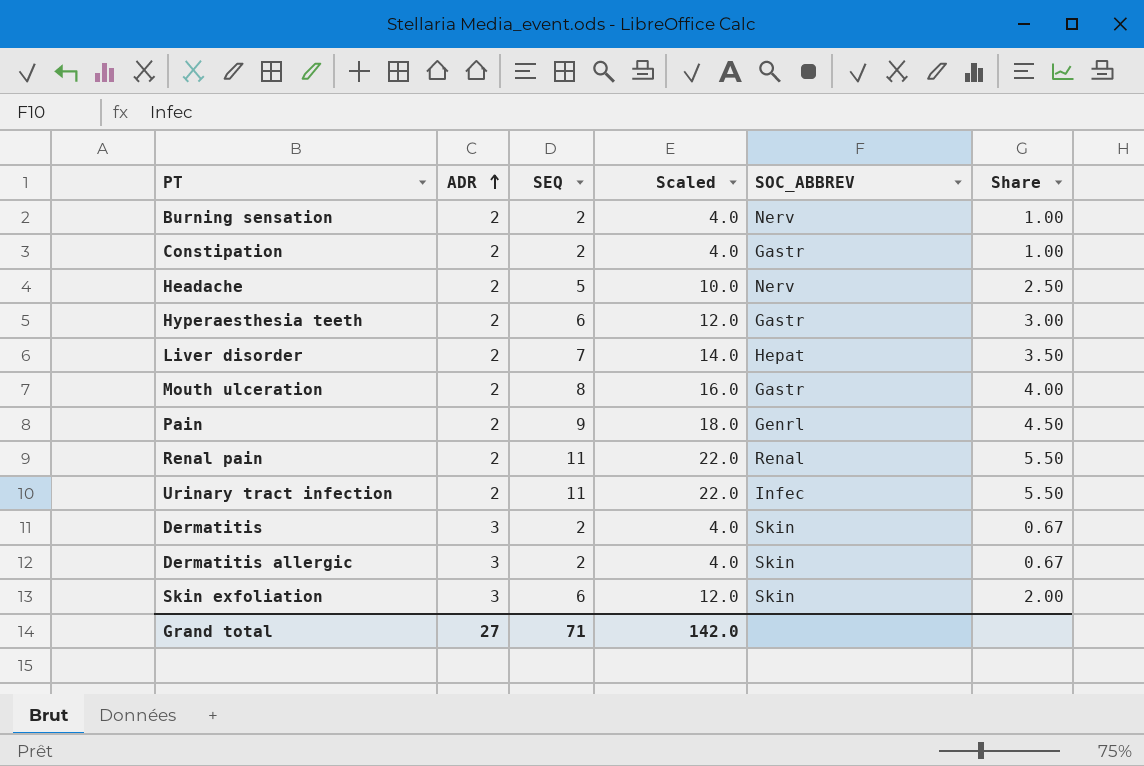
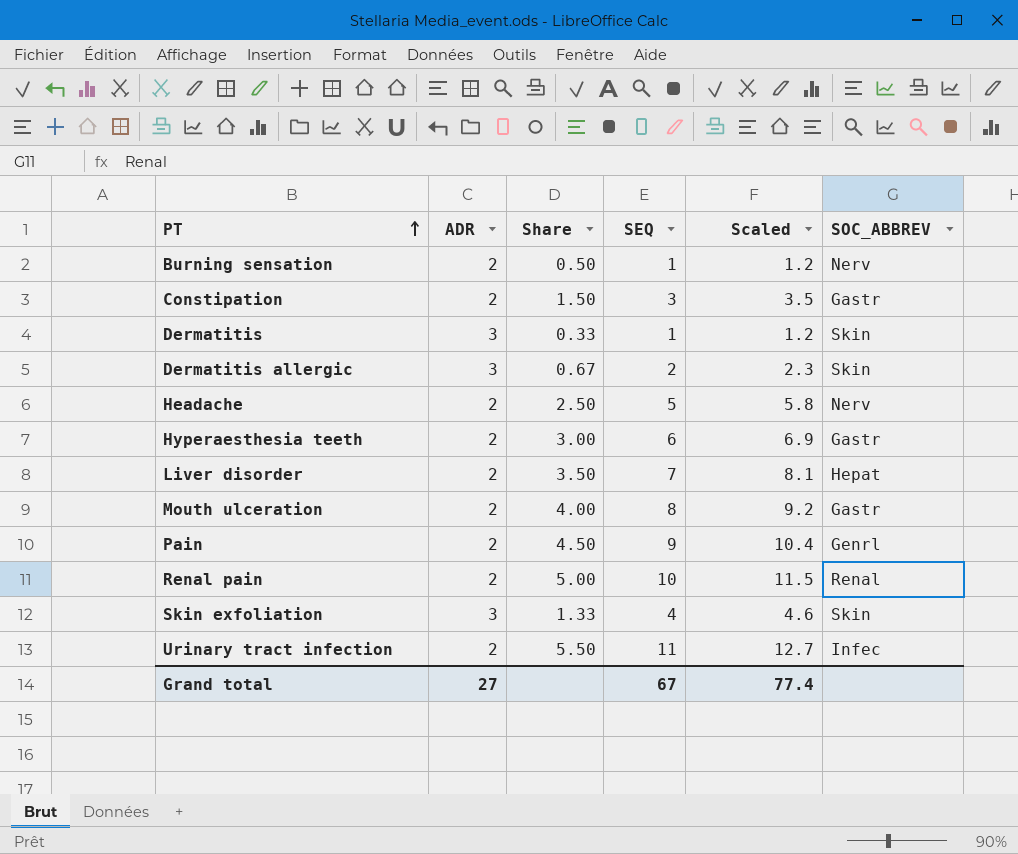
row order: ADR ascending -> PT ascending
column Share | position: 6 -> 3
column Scaled | formula: [SEQ] * 2 -> [SEQ] * 1.15
Burning sensation | Share: 1.00 -> 0.50
Burning sensation | SEQ: 2 -> 1
Constipation | Share: 1.00 -> 1.50
Constipation | SEQ: 2 -> 3
Dermatitis | Share: 0.67 -> 0.33
Dermatitis | SEQ: 2 -> 1
Renal pain | Share: 5.50 -> 5.00
Renal pain | SEQ: 11 -> 10
Skin exfoliation | Share: 2.00 -> 1.33
Skin exfoliation | SEQ: 6 -> 4
Grand total | SEQ: 71 -> 67
Grand total | Scaled: 142.0 -> 77.4

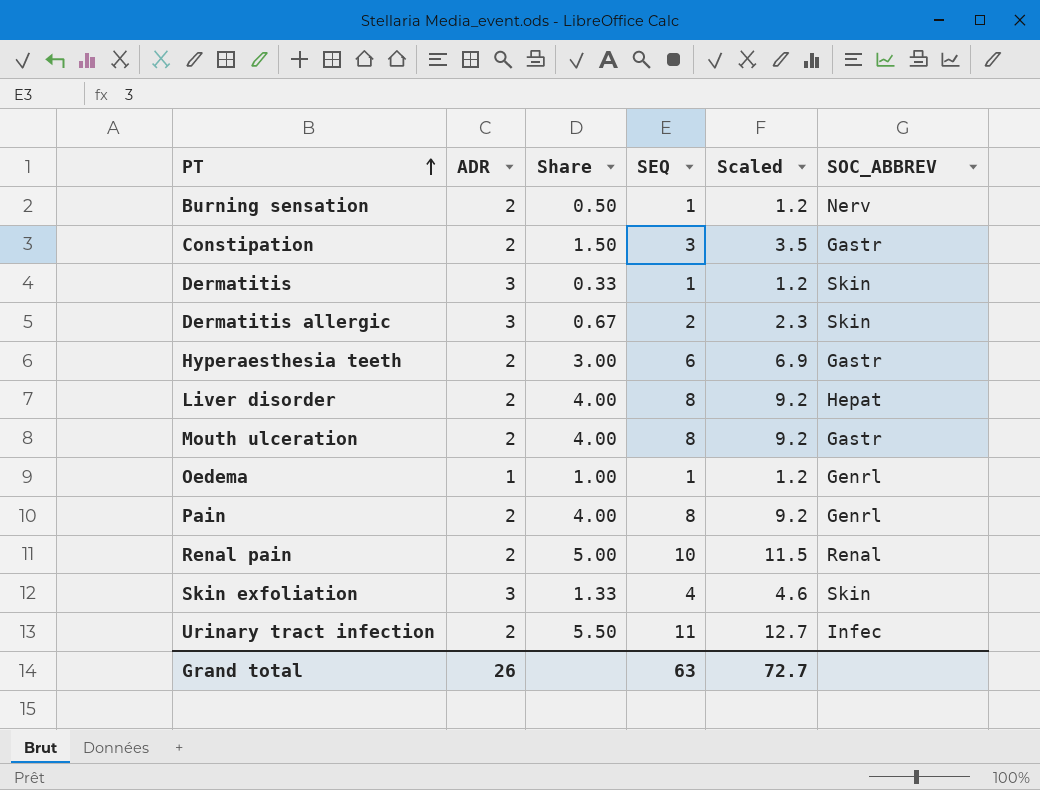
row Headache: 2 | 2.50 | 5 | 5.8 | Nerv -> none
Liver disorder | Share: 3.50 -> 4.00
Liver disorder | SEQ: 7 -> 8
Liver disorder | Scaled: 8.1 -> 9.2
row Oedema: none -> 1 | 1.00 | 1 | 1.2 | Genrl
Pain | Share: 4.50 -> 4.00
Pain | SEQ: 9 -> 8
Pain | Scaled: 10.4 -> 9.2
Grand total | ADR: 27 -> 26
Grand total | SEQ: 67 -> 63
Grand total | Scaled: 77.4 -> 72.7

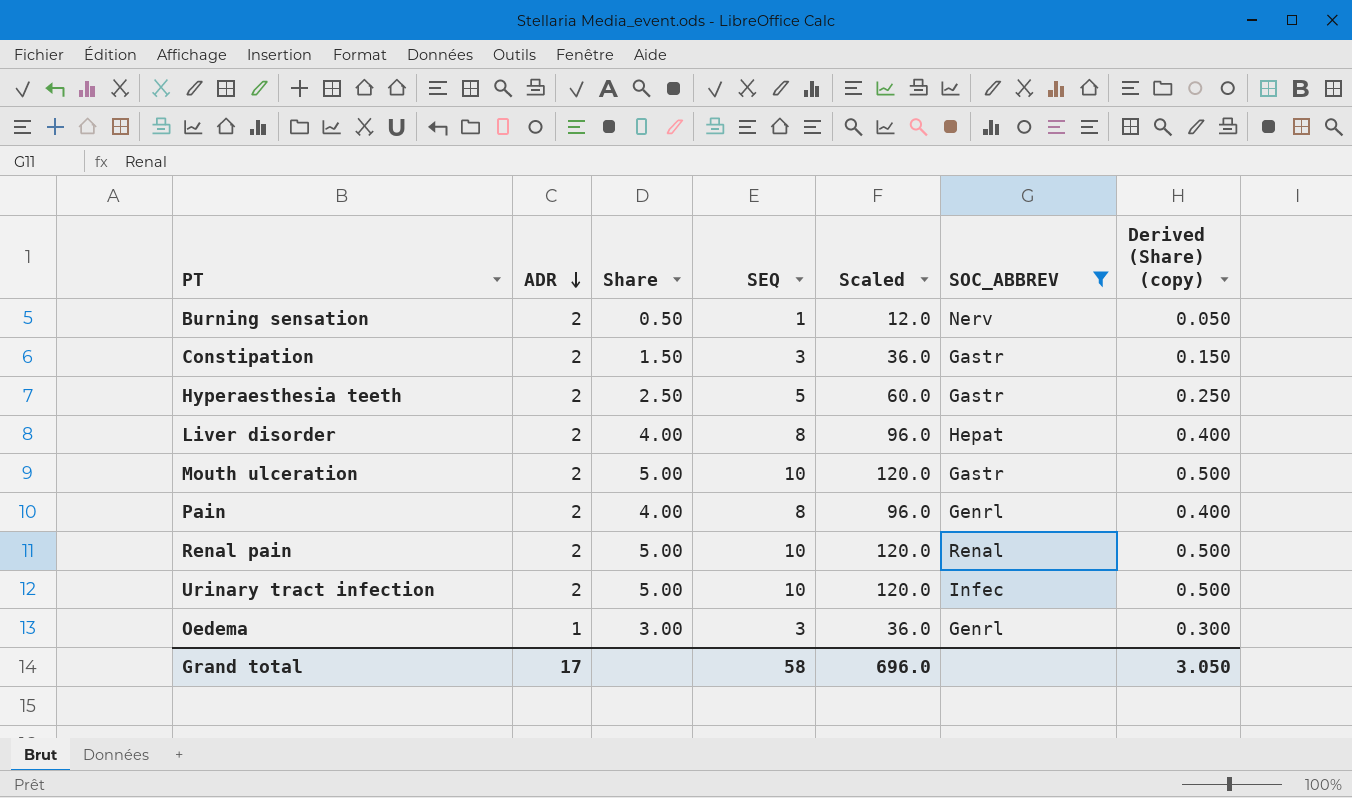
filter: none -> SOC_ABBREV != Skin
row order: PT ascending -> ADR descending
column Scaled | formula: [SEQ] * 1.15 -> [SEQ] * 12
column Derived (Share) (copy) | formula: none -> [Share] * 0.1
Hyperaesthesia teeth | Share: 3.00 -> 2.50
Hyperaesthesia teeth | SEQ: 6 -> 5
Mouth ulceration | Share: 4.00 -> 5.00
Mouth ulceration | SEQ: 8 -> 10
Urinary tract infection | Share: 5.50 -> 5.00
Urinary tract infection | SEQ: 11 -> 10
Oedema | Share: 1.00 -> 3.00
Oedema | SEQ: 1 -> 3
Grand total | ADR: 26 -> 17
Grand total | SEQ: 63 -> 58
Grand total | Scaled: 72.7 -> 696.0

